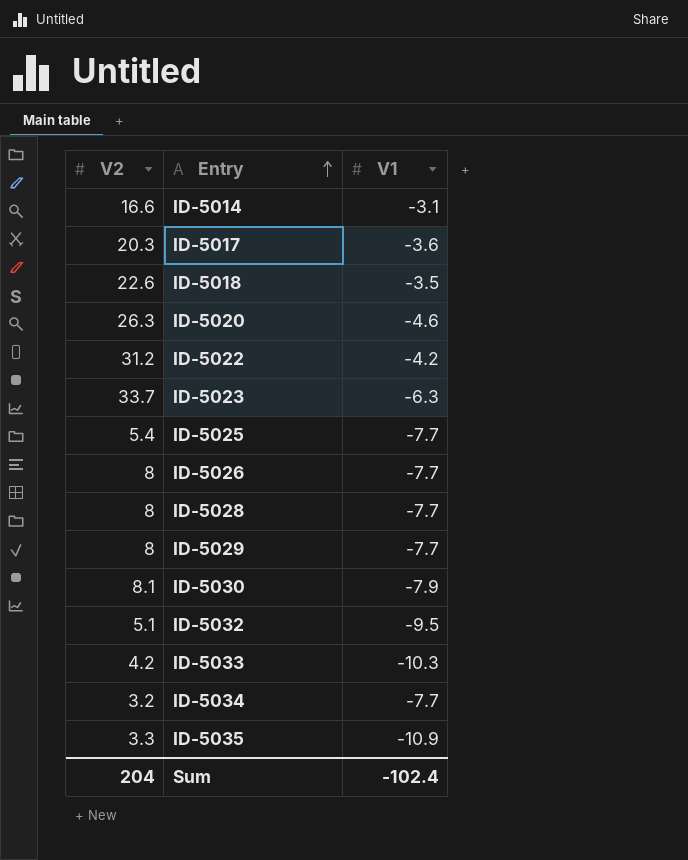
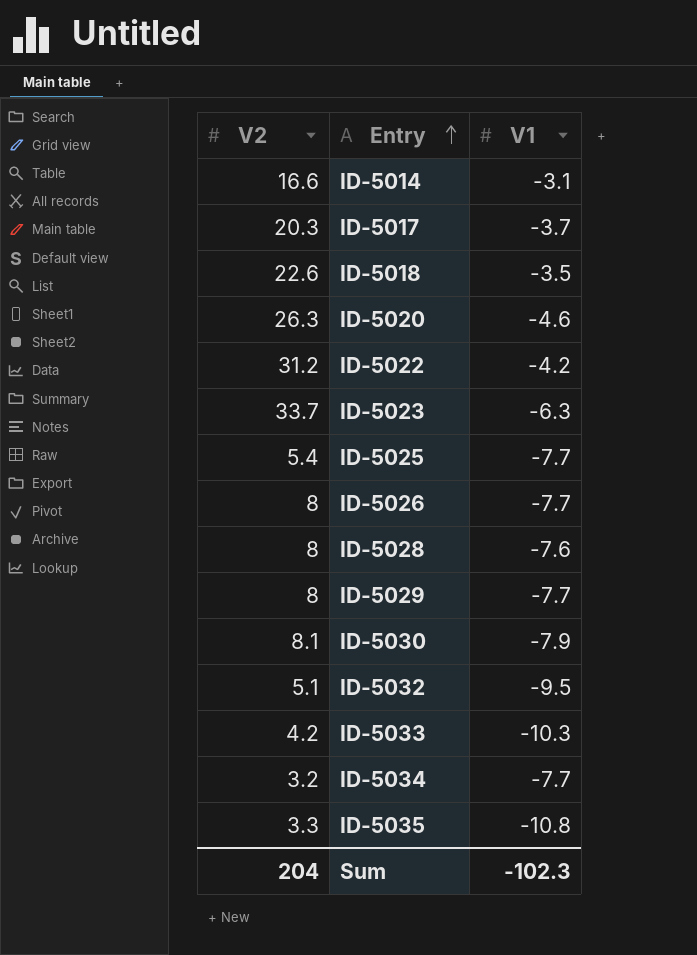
ID-5017 | V1: -3.6 -> -3.7
ID-5028 | V1: -7.7 -> -7.6
ID-5035 | V1: -10.9 -> -10.8
Sum | V1: -102.4 -> -102.3

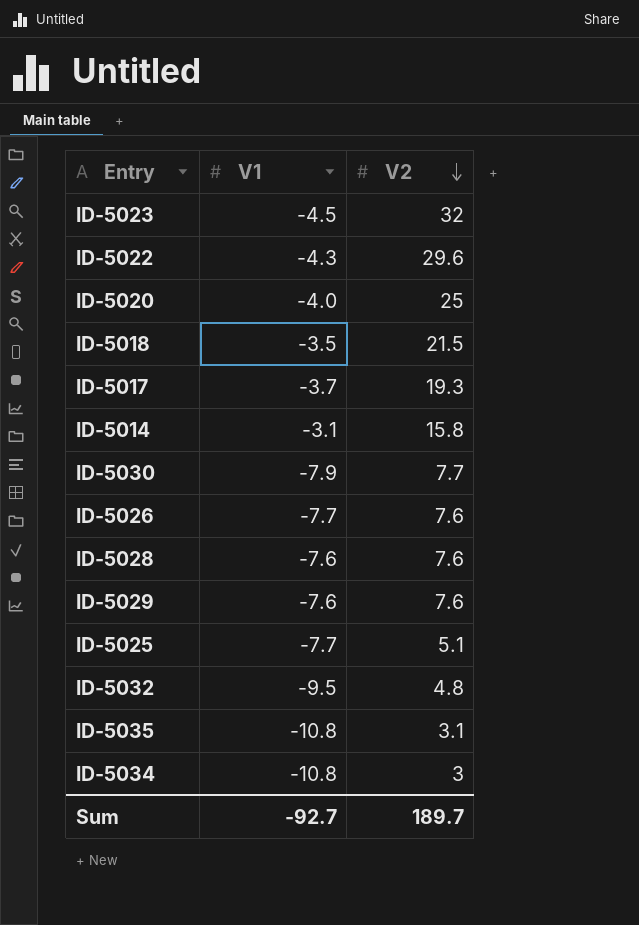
row order: Entry ascending -> V2 descending
column V2 | position: 1 -> 3
row ID-5033: 4.2 | -10.3 -> none
ID-5023 | V1: -6.3 -> -4.5
ID-5023 | V2: 33.7 -> 32
ID-5022 | V1: -4.2 -> -4.3
ID-5022 | V2: 31.2 -> 29.6
ID-5020 | V1: -4.6 -> -4.0
ID-5020 | V2: 26.3 -> 25
ID-5018 | V2: 22.6 -> 21.5
ID-5017 | V2: 20.3 -> 19.3
ID-5014 | V2: 16.6 -> 15.8
ID-5030 | V2: 8.1 -> 7.7
ID-5026 | V2: 8 -> 7.6
ID-5028 | V2: 8 -> 7.6
ID-5029 | V1: -7.7 -> -7.6
ID-5029 | V2: 8 -> 7.6
ID-5025 | V2: 5.4 -> 5.1
ID-5032 | V2: 5.1 -> 4.8
ID-5035 | V2: 3.3 -> 3.1
ID-5034 | V1: -7.7 -> -10.8
ID-5034 | V2: 3.2 -> 3
Sum | V1: -102.3 -> -92.7
Sum | V2: 204 -> 189.7

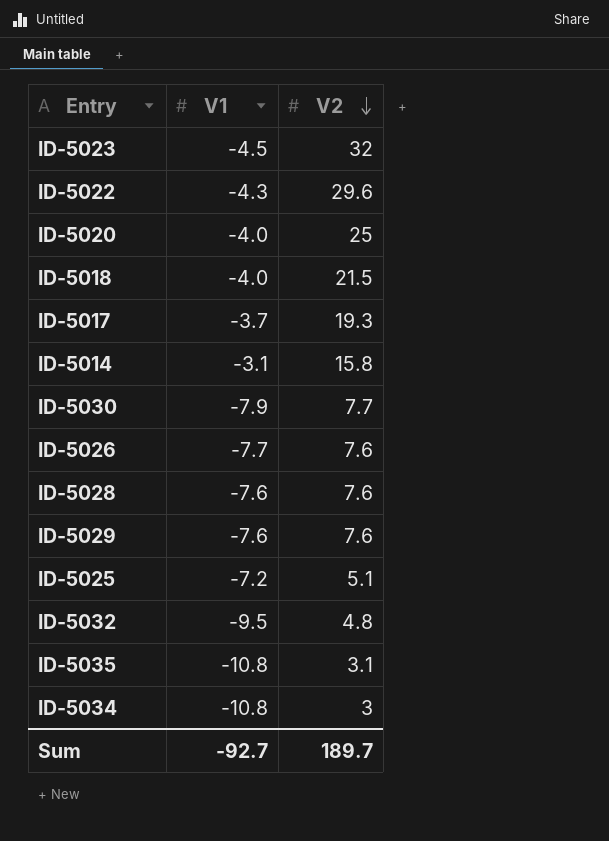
ID-5018 | V1: -3.5 -> -4.0
ID-5025 | V1: -7.7 -> -7.2

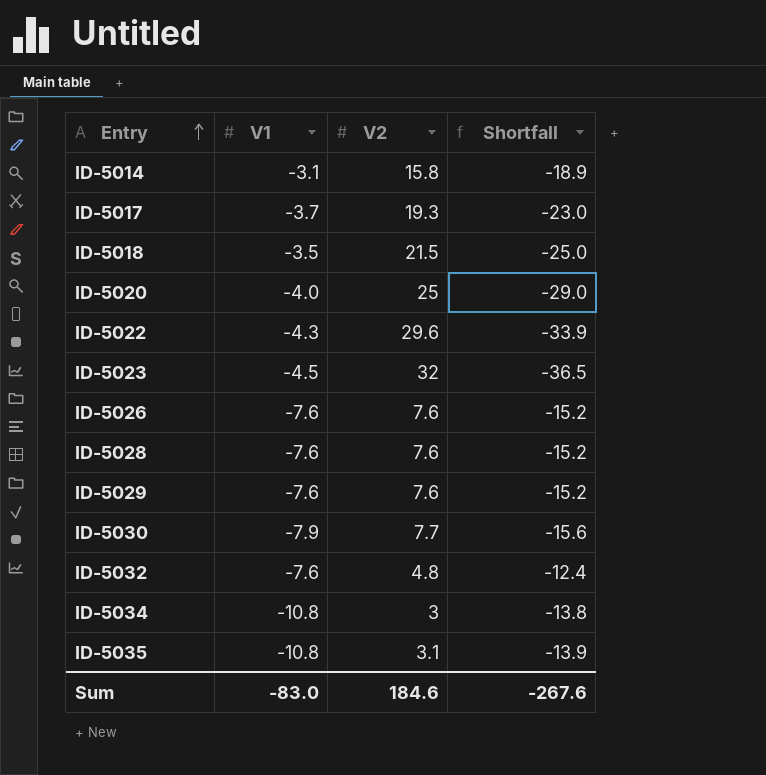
row order: V2 descending -> Entry ascending
column Shortfall | formula: none -> [V1] - [V2]
row ID-5025: -7.2 | 5.1 -> none
ID-5018 | V1: -4.0 -> -3.5
ID-5026 | V1: -7.7 -> -7.6
ID-5032 | V1: -9.5 -> -7.6
Sum | V1: -92.7 -> -83.0
Sum | V2: 189.7 -> 184.6

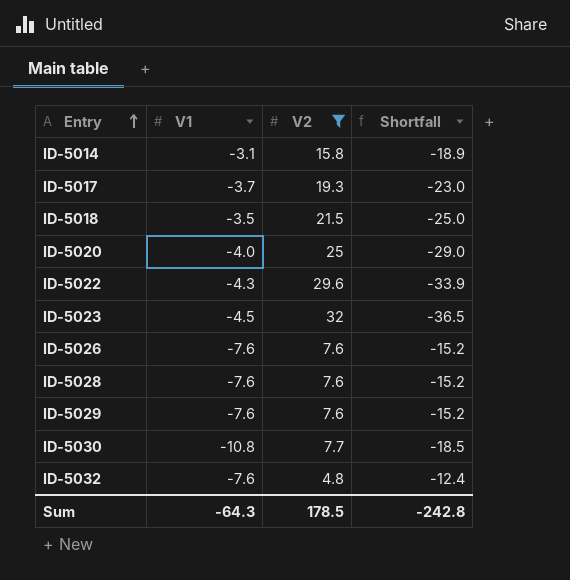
filter: none -> V2 >= 4.8
ID-5030 | V1: -7.9 -> -10.8
ID-5030 | Shortfall: -15.6 -> -18.5
Sum | V1: -83.0 -> -64.3
Sum | V2: 184.6 -> 178.5
Sum | Shortfall: -267.6 -> -242.8

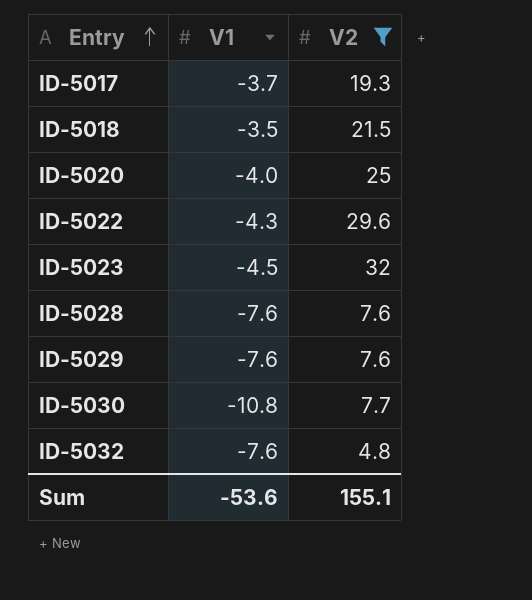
column Shortfall | formula: [V1] - [V2] -> none
row ID-5014: -3.1 | 15.8 | -18.9 -> none
row ID-5026: -7.6 | 7.6 | -15.2 -> none
Sum | V1: -64.3 -> -53.6
Sum | V2: 178.5 -> 155.1

